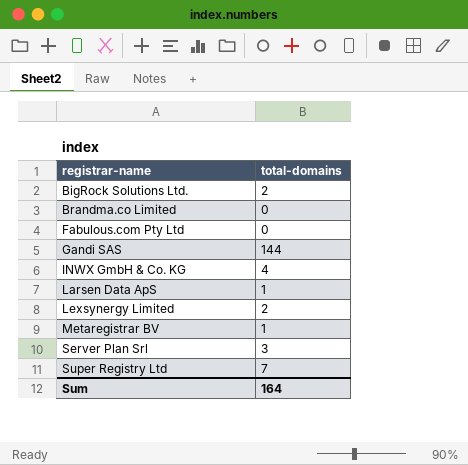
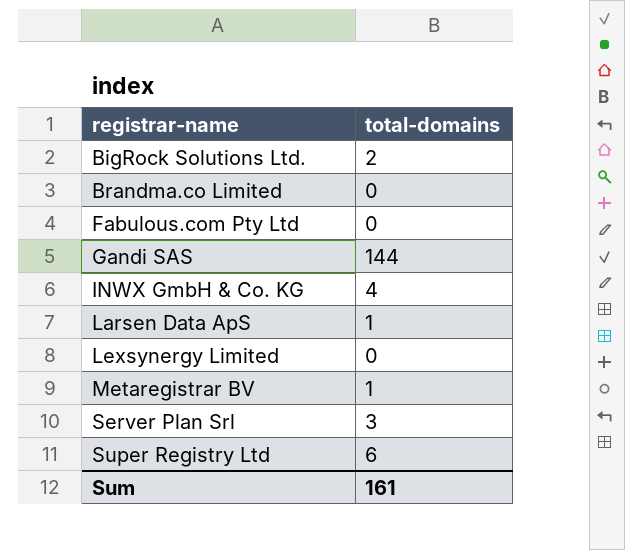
Lexsynergy Limited | total-domains: 2 -> 0
Super Registry Ltd | total-domains: 7 -> 6
Sum | total-domains: 164 -> 161

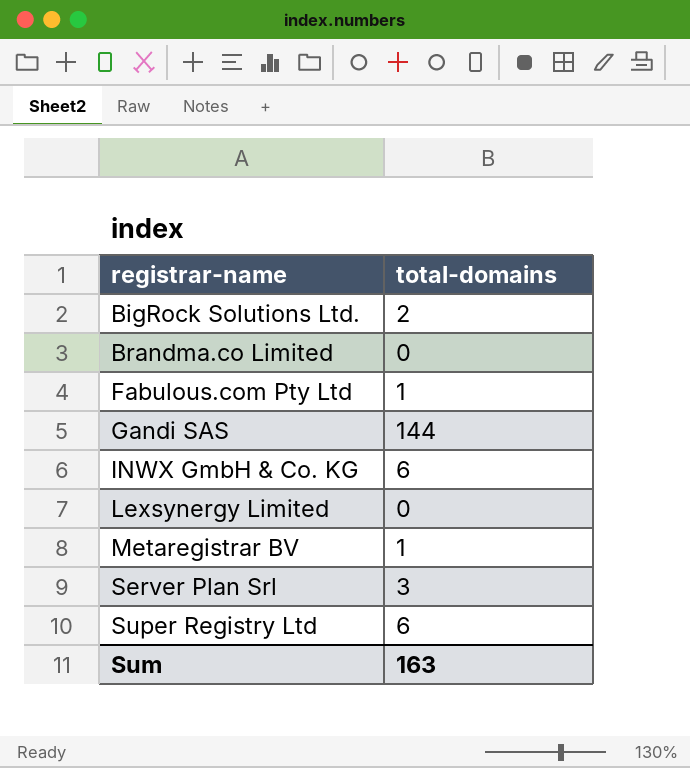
row Larsen Data ApS: 1 -> none
Fabulous.com Pty Ltd | total-domains: 0 -> 1
INWX GmbH & Co. KG | total-domains: 4 -> 6
Sum | total-domains: 161 -> 163

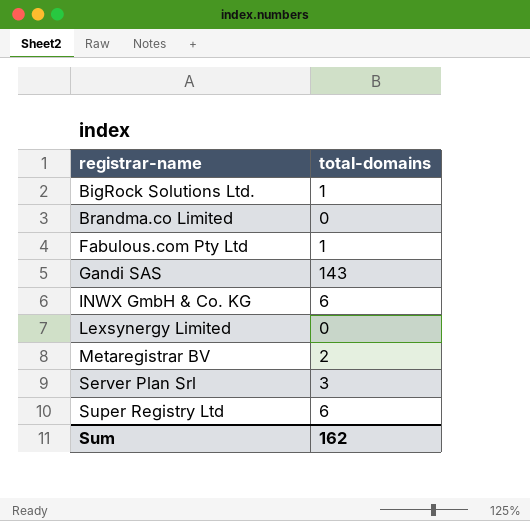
BigRock Solutions Ltd. | total-domains: 2 -> 1
Gandi SAS | total-domains: 144 -> 143
Metaregistrar BV | total-domains: 1 -> 2
Sum | total-domains: 163 -> 162

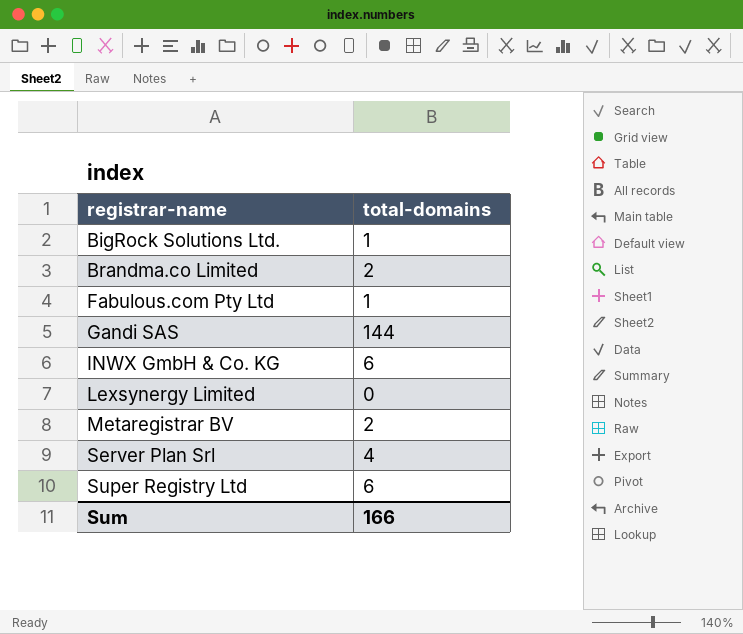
Brandma.co Limited | total-domains: 0 -> 2
Gandi SAS | total-domains: 143 -> 144
Server Plan Srl | total-domains: 3 -> 4
Sum | total-domains: 162 -> 166

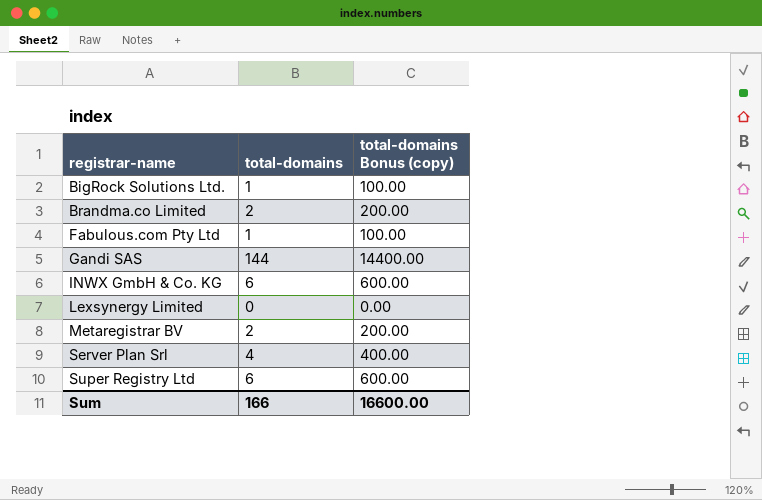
column total-domains Bonus (copy) | formula: none -> [total-domains] * 100

